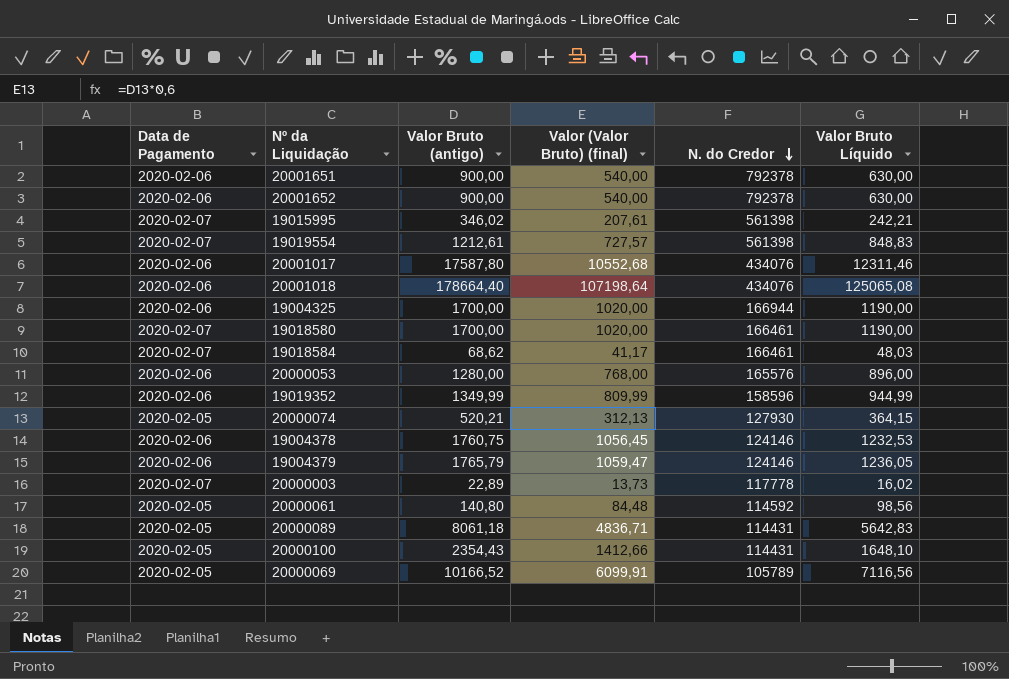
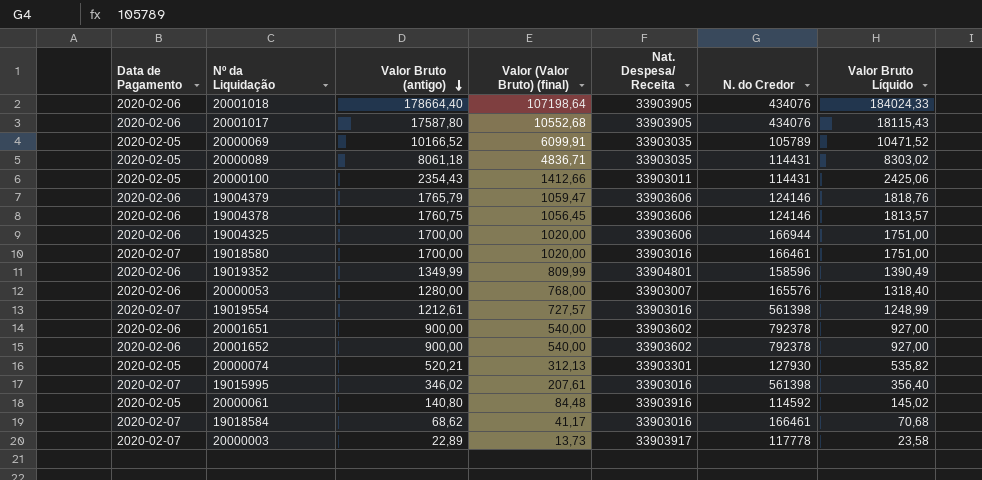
row order: N. do Credor descending -> Valor Bruto (antigo) descending
column Nat. Despesa/ Receita | position: none -> 5
column Valor Bruto Líquido | formula: [Valor Bruto (antigo)] * 0,7 -> [Valor Bruto (antigo)] * 1,03

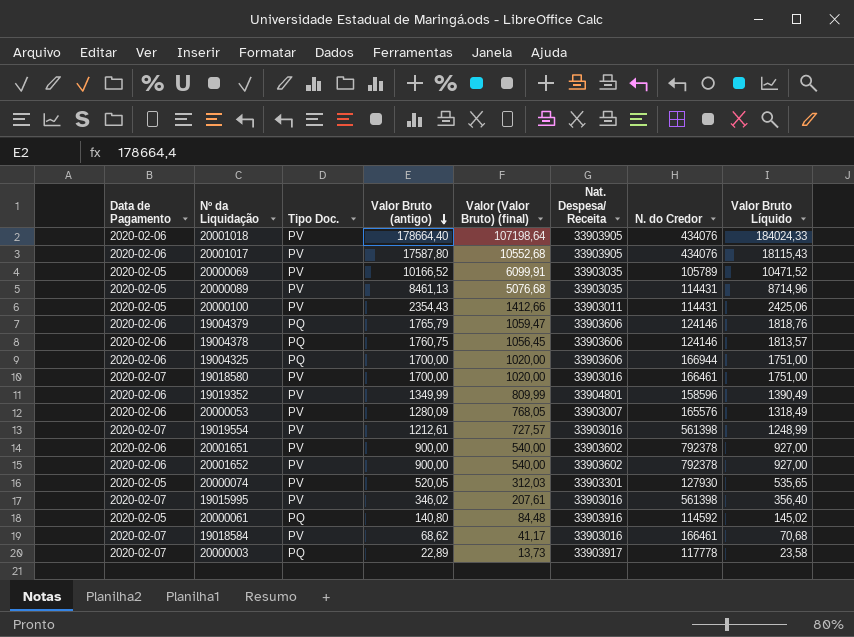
column Tipo Doc. | position: none -> 3
20000089 | Valor Bruto (antigo): 8061,18 -> 8461,13
20000089 | Valor (Valor Bruto) (final): 4836,71 -> 5076,68
20000089 | Valor Bruto Líquido: 8303,02 -> 8714,96
20000053 | Valor Bruto (antigo): 1280,00 -> 1280,09
20000053 | Valor (Valor Bruto) (final): 768,00 -> 768,05
20000053 | Valor Bruto Líquido: 1318,40 -> 1318,49
20000074 | Valor Bruto (antigo): 520,21 -> 520,05
20000074 | Valor (Valor Bruto) (final): 312,13 -> 312,03
20000074 | Valor Bruto Líquido: 535,82 -> 535,65

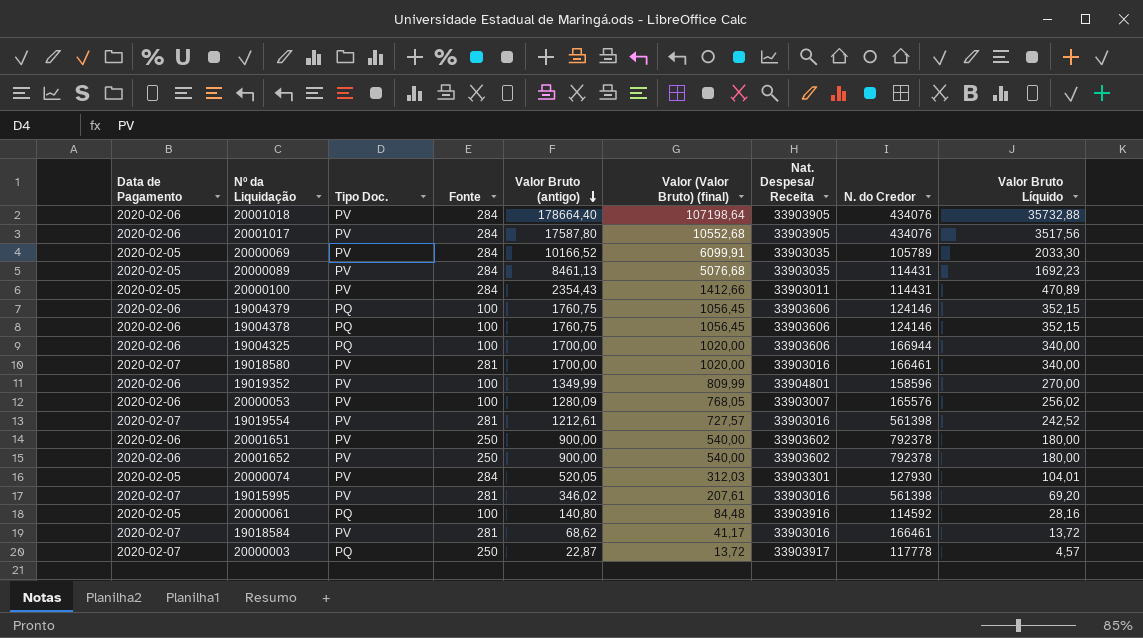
column Fonte | position: none -> 4
column Valor Bruto Líquido | formula: [Valor Bruto (antigo)] * 1,03 -> [Valor Bruto (antigo)] * 0,2
19004379 | Valor Bruto (antigo): 1765,79 -> 1760,75
19004379 | Valor (Valor Bruto) (final): 1059,47 -> 1056,45
20000003 | Valor Bruto (antigo): 22,89 -> 22,87
20000003 | Valor (Valor Bruto) (final): 13,73 -> 13,72

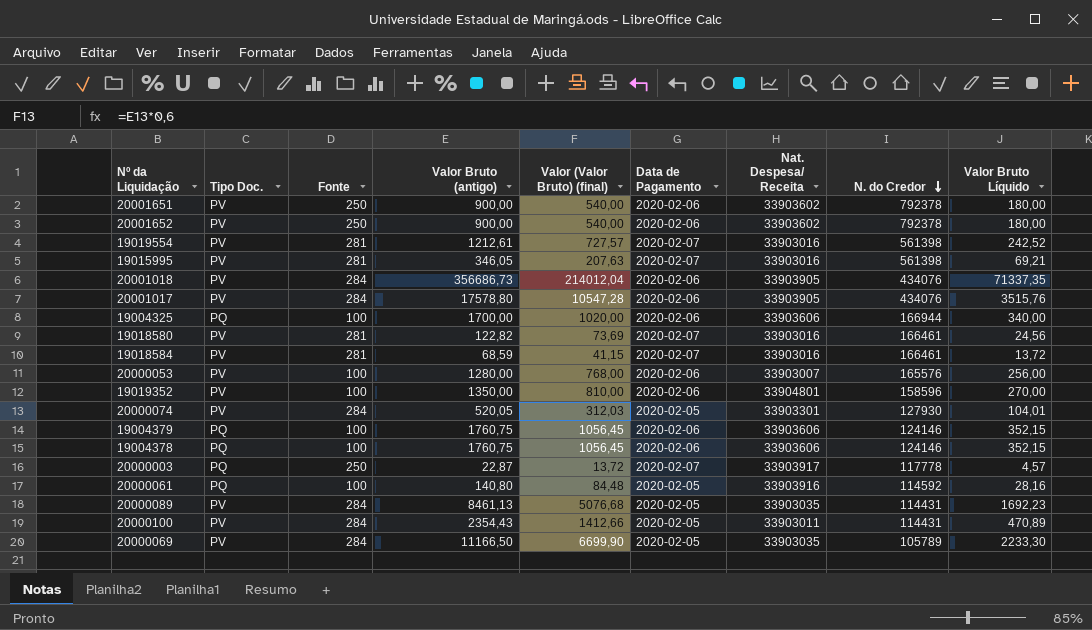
row order: Valor Bruto (antigo) descending -> N. do Credor descending
column Data de Pagamento | position: 1 -> 6
19015995 | Valor Bruto (antigo): 346,02 -> 346,05
19015995 | Valor (Valor Bruto) (final): 207,61 -> 207,63
19015995 | Valor Bruto Líquido: 69,20 -> 69,21
20001018 | Valor Bruto (antigo): 178664,40 -> 356686,73
20001018 | Valor (Valor Bruto) (final): 107198,64 -> 214012,04
20001018 | Valor Bruto Líquido: 35732,88 -> 71337,35
20001017 | Valor Bruto (antigo): 17587,80 -> 17578,80
20001017 | Valor (Valor Bruto) (final): 10552,68 -> 10547,28
20001017 | Valor Bruto Líquido: 3517,56 -> 3515,76
19018580 | Valor Bruto (antigo): 1700,00 -> 122,82
19018580 | Valor (Valor Bruto) (final): 1020,00 -> 73,69
19018580 | Valor Bruto Líquido: 340,00 -> 24,56
19018584 | Valor Bruto (antigo): 68,62 -> 68,59
19018584 | Valor (Valor Bruto) (final): 41,17 -> 41,15
20000053 | Valor Bruto (antigo): 1280,09 -> 1280,00
20000053 | Valor (Valor Bruto) (final): 768,05 -> 768,00
20000053 | Valor Bruto Líquido: 256,02 -> 256,00
19019352 | Valor Bruto (antigo): 1349,99 -> 1350,00
19019352 | Valor (Valor Bruto) (final): 809,99 -> 810,00
20000069 | Valor Bruto (antigo): 10166,52 -> 11166,50
20000069 | Valor (Valor Bruto) (final): 6099,91 -> 6699,90
20000069 | Valor Bruto Líquido: 2033,30 -> 2233,30

